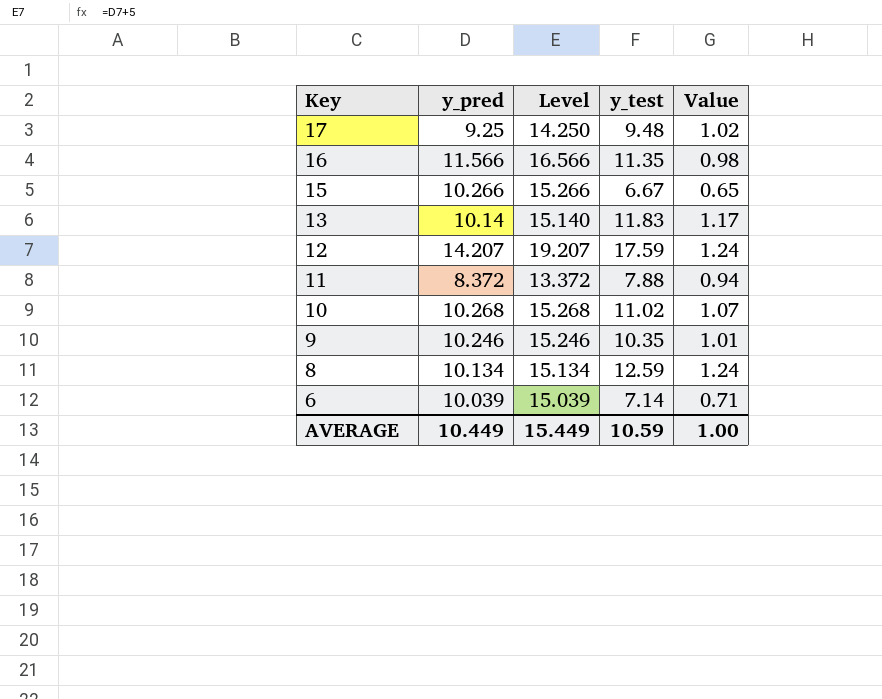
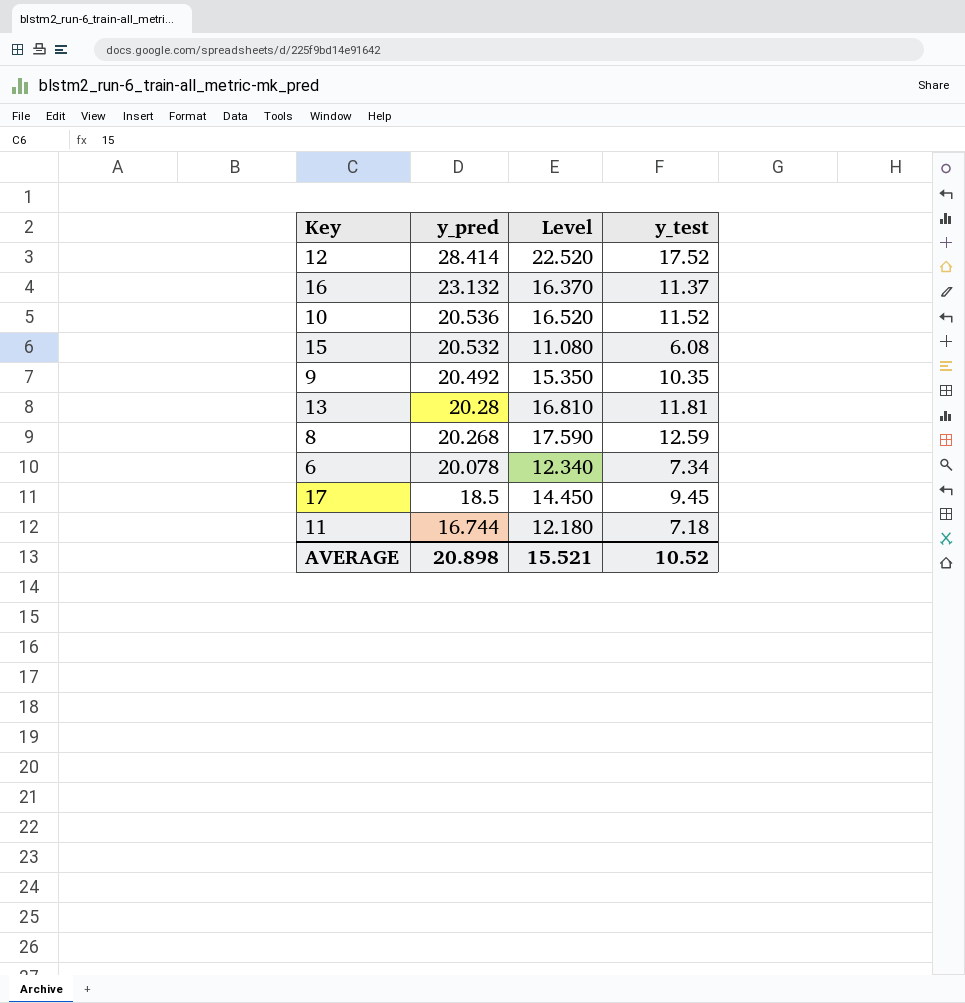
row order: Key descending -> y_pred descending
column Value | formula: [y_test] / [y_pred] -> none
column Level | formula: [y_pred] + 5 -> [y_test] + 5
12 | y_pred: 14.207 -> 28.414
12 | y_test: 17.59 -> 17.52
16 | y_pred: 11.566 -> 23.132
16 | y_test: 11.35 -> 11.37
10 | y_pred: 10.268 -> 20.536
10 | y_test: 11.02 -> 11.52
15 | y_pred: 10.266 -> 20.532
15 | y_test: 6.67 -> 6.08
9 | y_pred: 10.246 -> 20.492
13 | y_pred: 10.14 -> 20.28
13 | y_test: 11.83 -> 11.81
8 | y_pred: 10.134 -> 20.268
6 | y_pred: 10.039 -> 20.078
6 | y_test: 7.14 -> 7.34
17 | y_pred: 9.25 -> 18.5
17 | y_test: 9.48 -> 9.45
11 | y_pred: 8.372 -> 16.744
11 | y_test: 7.88 -> 7.18
AVERAGE | y_pred: 10.449 -> 20.898
AVERAGE | Level: 15.449 -> 15.521
AVERAGE | y_test: 10.59 -> 10.52

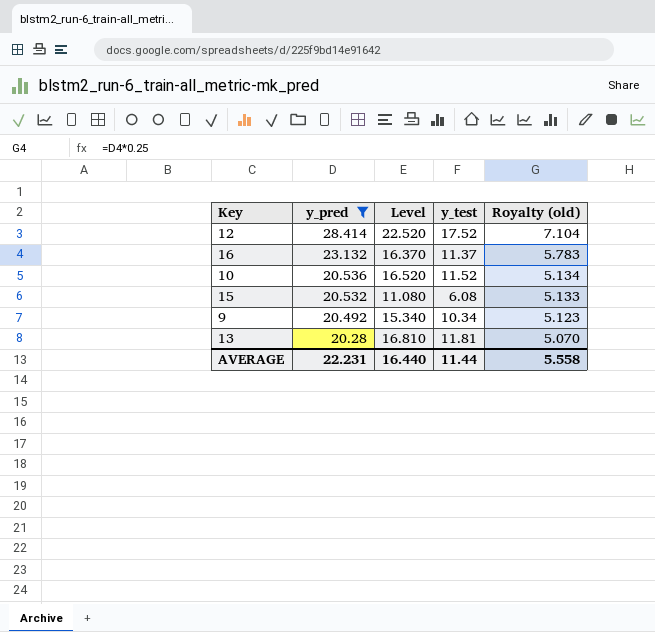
filter: none -> y_pred >= 20.28
column Royalty (old) | formula: none -> [y_pred] * 0.25
9 | Level: 15.350 -> 15.340
9 | y_test: 10.35 -> 10.34
AVERAGE | y_pred: 20.898 -> 22.231
AVERAGE | Level: 15.521 -> 16.440
AVERAGE | y_test: 10.52 -> 11.44

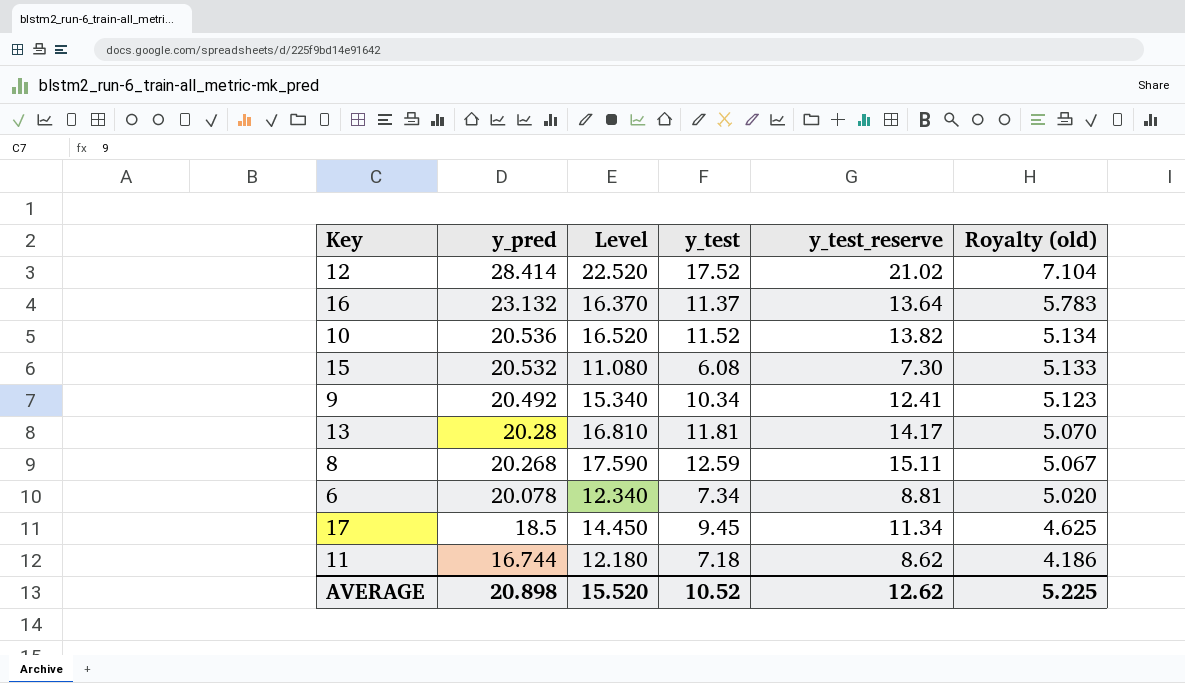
filter: y_pred >= 20.28 -> none
column y_test_reserve | formula: none -> [y_test] * 1.2
AVERAGE | y_pred: 22.231 -> 20.898
AVERAGE | Level: 16.440 -> 15.520
AVERAGE | y_test: 11.44 -> 10.52
AVERAGE | Royalty (old): 5.558 -> 5.225

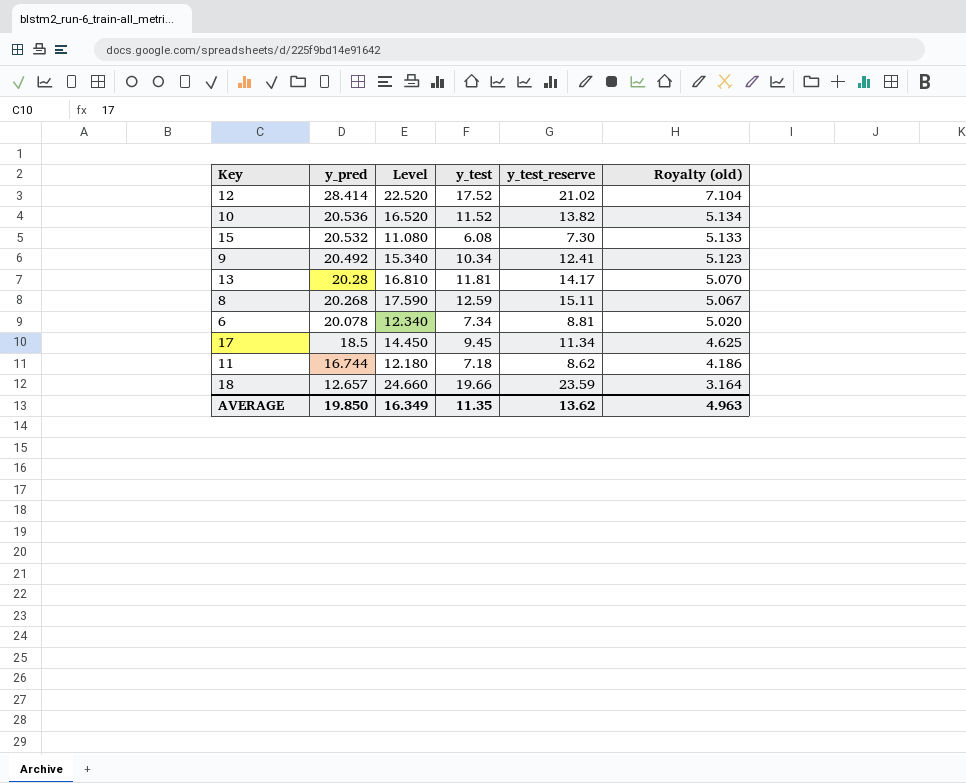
row 16: 23.132 | 16.370 | 11.37 | 13.64 | 5.783 -> none
row 18: none -> 12.657 | 24.660 | 19.66 | 23.59 | 3.164
AVERAGE | y_pred: 20.898 -> 19.850
AVERAGE | Level: 15.520 -> 16.349
AVERAGE | y_test: 10.52 -> 11.35
AVERAGE | y_test_reserve: 12.62 -> 13.62
AVERAGE | Royalty (old): 5.225 -> 4.963

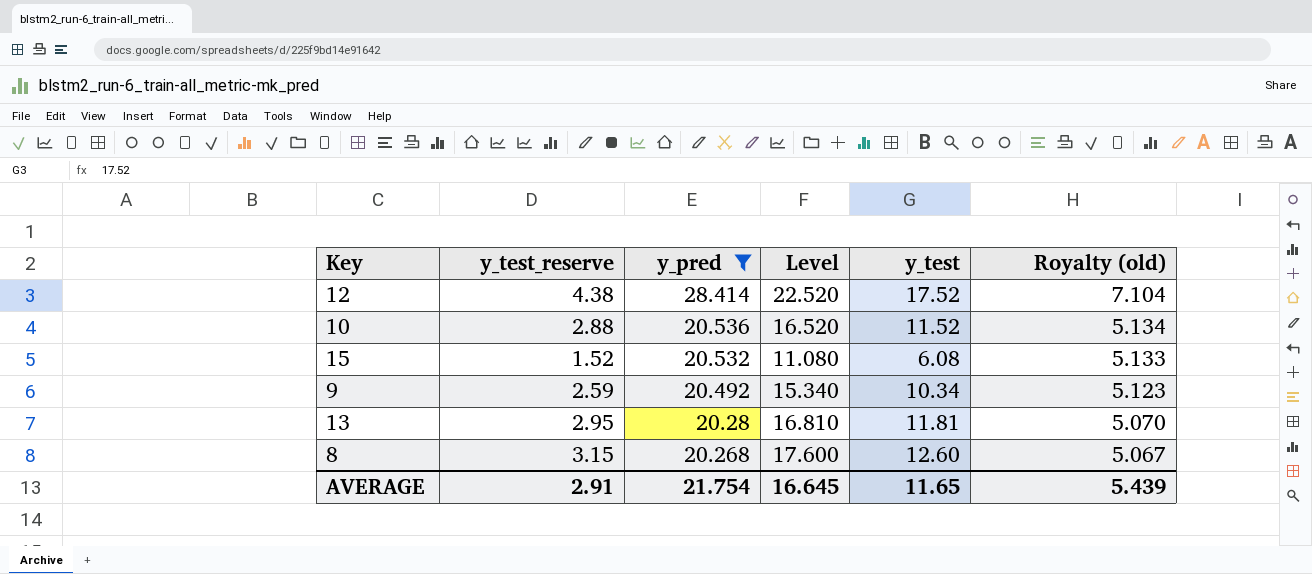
filter: none -> y_pred >= 20.268
column y_test_reserve | formula: [y_test] * 1.2 -> [y_test] * 0.25
column y_test_reserve | position: 5 -> 2
8 | Level: 17.590 -> 17.600
8 | y_test: 12.59 -> 12.60
AVERAGE | y_test_reserve: 13.62 -> 2.91
AVERAGE | y_pred: 19.850 -> 21.754
AVERAGE | Level: 16.349 -> 16.645
AVERAGE | y_test: 11.35 -> 11.65
AVERAGE | Royalty (old): 4.963 -> 5.439

